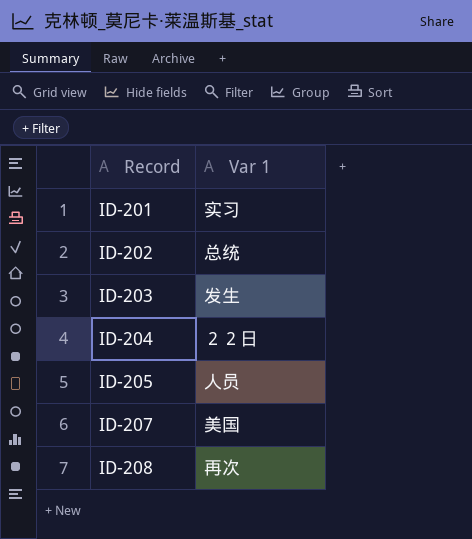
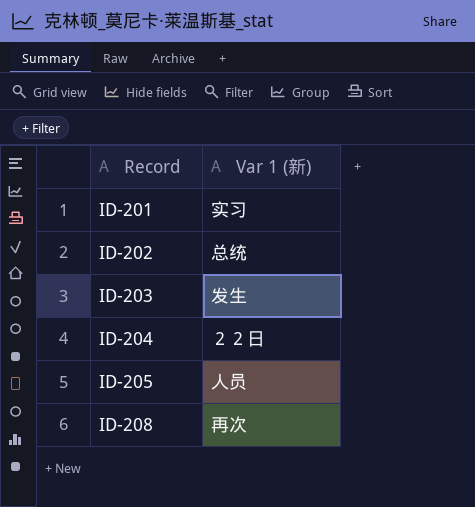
column name: Var 1 -> Var 1 (新)
row ID-207: 美国 -> none

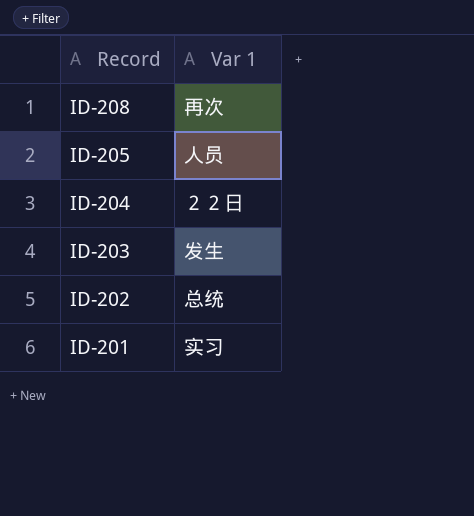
row order: Record ascending -> Record descending
column name: Var 1 (新) -> Var 1

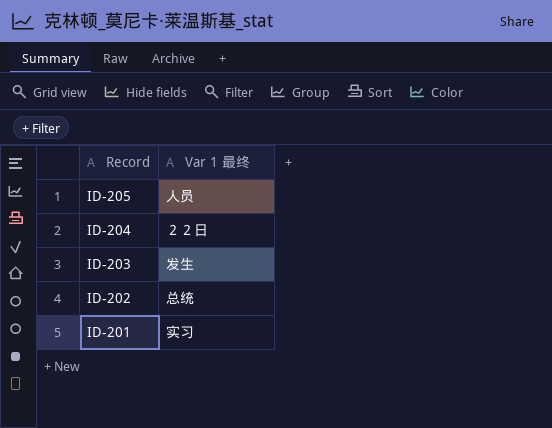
column name: Var 1 -> Var 1 最终
row ID-208: 再次 -> none

